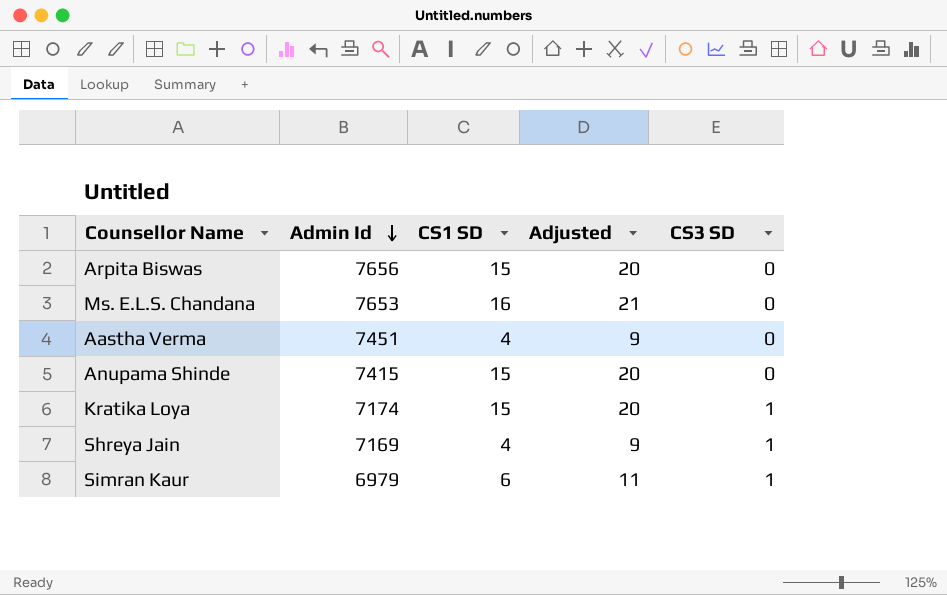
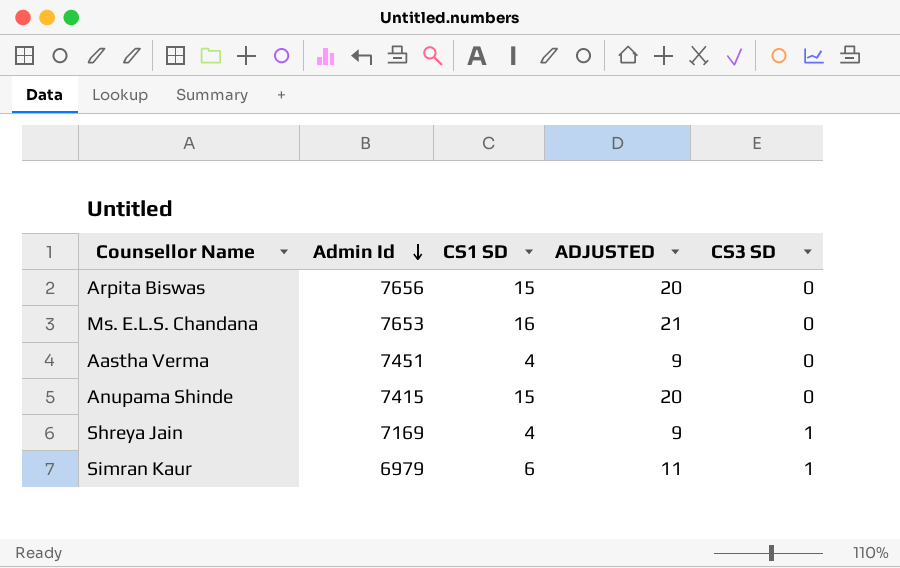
column name: Adjusted -> ADJUSTED
row Kratika Loya: 7174 | 15 | 20 | 1 -> none

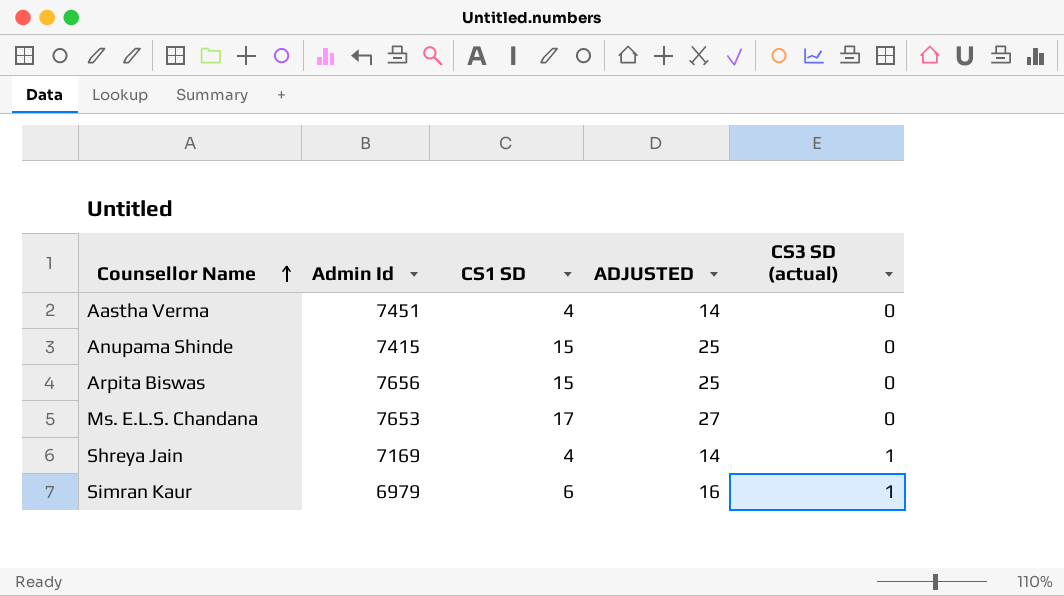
row order: Admin Id descending -> Counsellor Name ascending
column ADJUSTED | formula: [CS1 SD] + 5 -> [CS1 SD] + 10
column name: CS3 SD -> CS3 SD (actual)
Ms. E.L.S. Chandana | CS1 SD: 16 -> 17

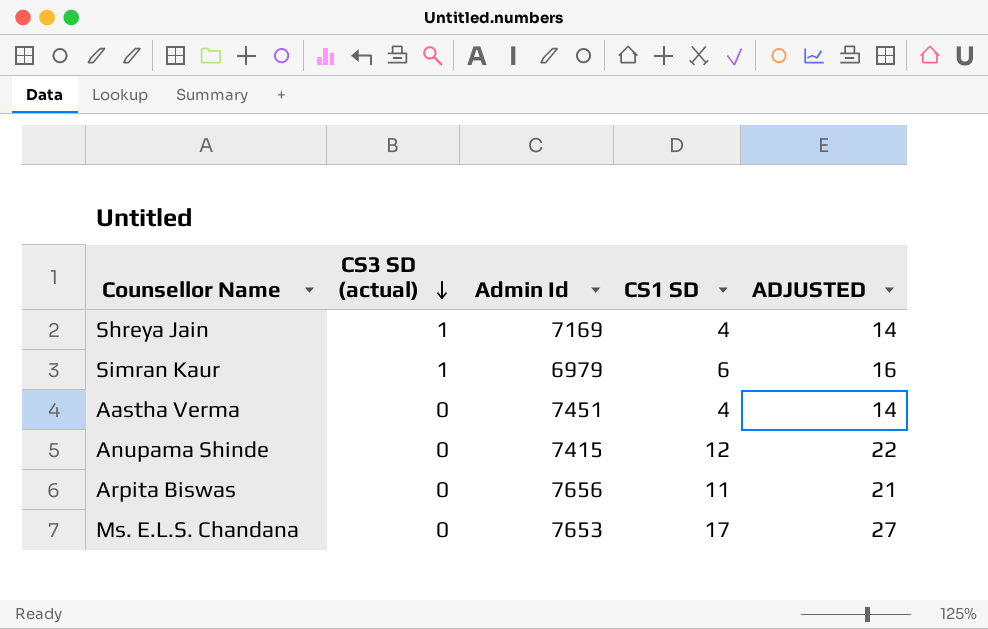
row order: Counsellor Name ascending -> CS3 SD (actual) descending
column CS3 SD (actual) | position: 5 -> 2
Anupama Shinde | CS1 SD: 15 -> 12
Anupama Shinde | ADJUSTED: 25 -> 22
Arpita Biswas | CS1 SD: 15 -> 11
Arpita Biswas | ADJUSTED: 25 -> 21

